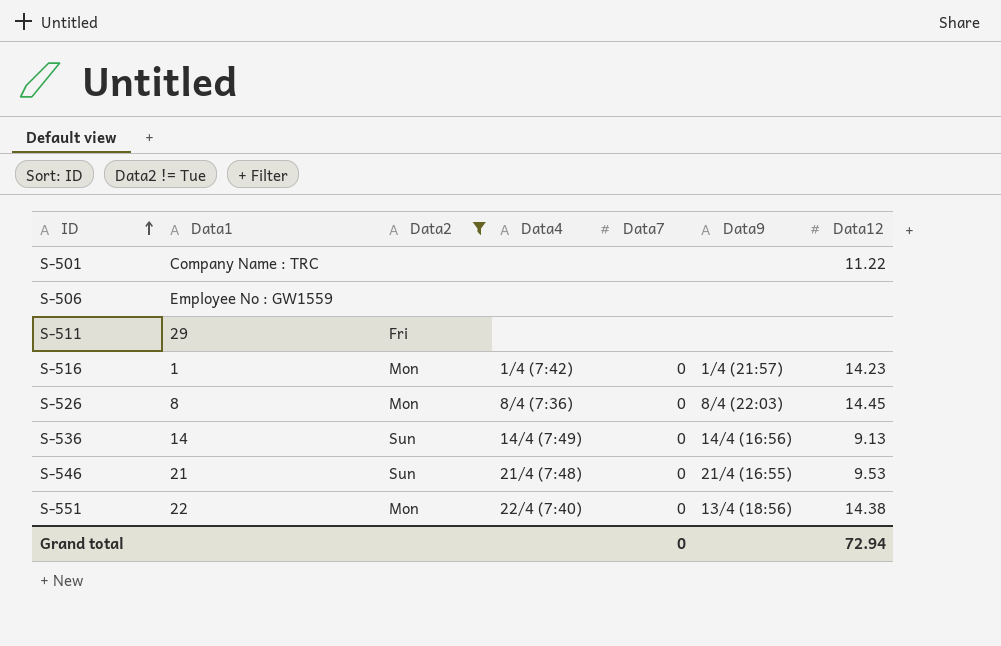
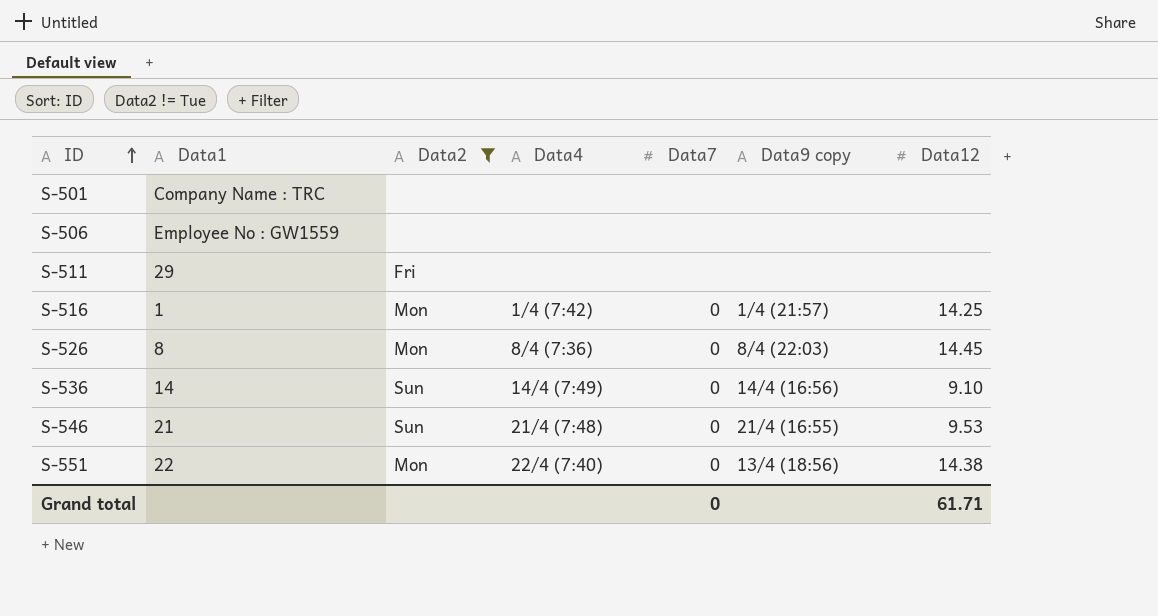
column name: Data9 -> Data9 copy
S-501 | Data12: 11.22 -> none
S-516 | Data12: 14.23 -> 14.25
S-536 | Data12: 9.13 -> 9.10
Grand total | Data12: 72.94 -> 61.71

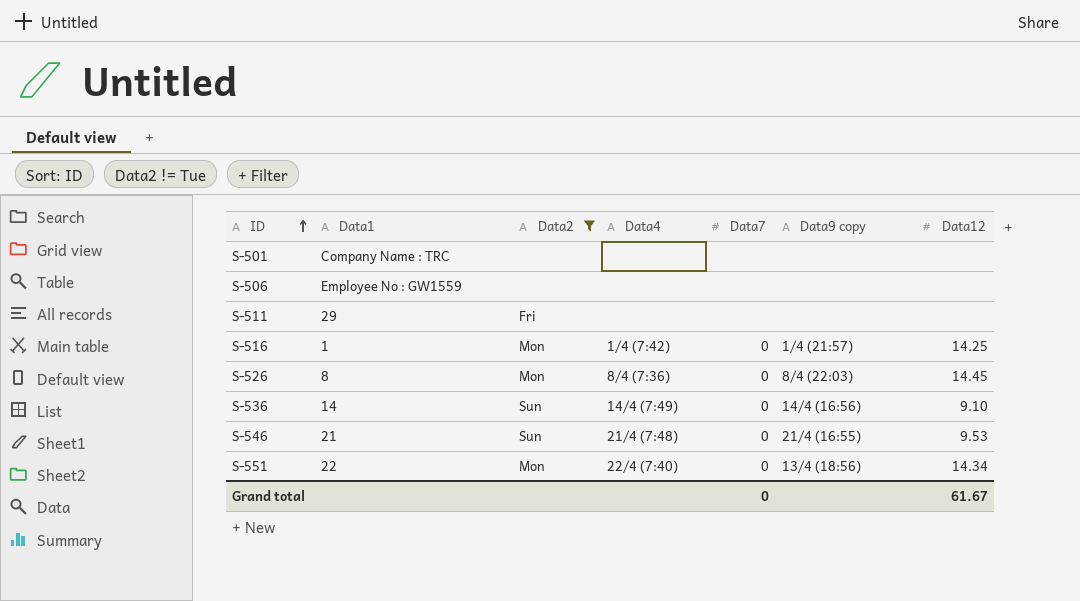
S-551 | Data12: 14.38 -> 14.34
Grand total | Data12: 61.71 -> 61.67

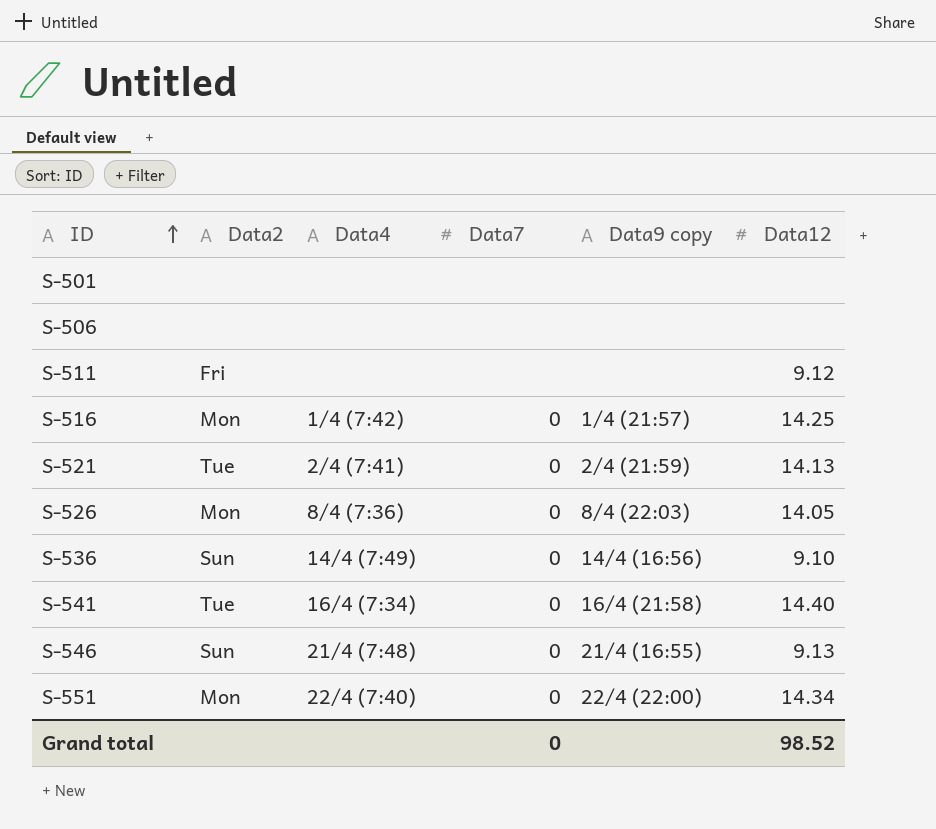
filter: Data2 != Tue -> none
column Data1 | position: 2 -> none
S-511 | Data12: none -> 9.12
S-526 | Data12: 14.45 -> 14.05
S-546 | Data12: 9.53 -> 9.13
S-551 | Data9 copy: 13/4 (18:56) -> 22/4 (22:00)
Grand total | Data12: 61.67 -> 98.52

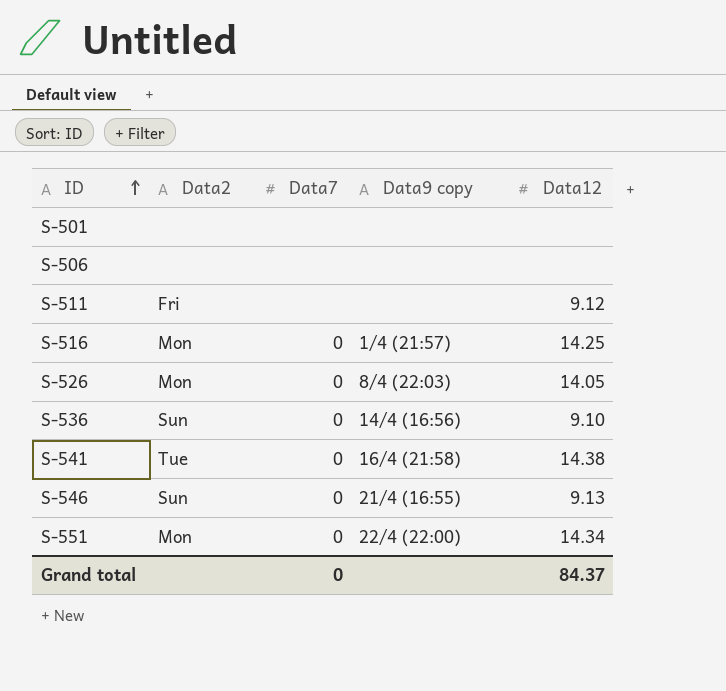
column Data4 | position: 3 -> none
row S-521: Tue | 2/4 (7:41) | 0 | 2/4 (21:59) | 14.13 -> none
S-541 | Data12: 14.40 -> 14.38
Grand total | Data12: 98.52 -> 84.37

